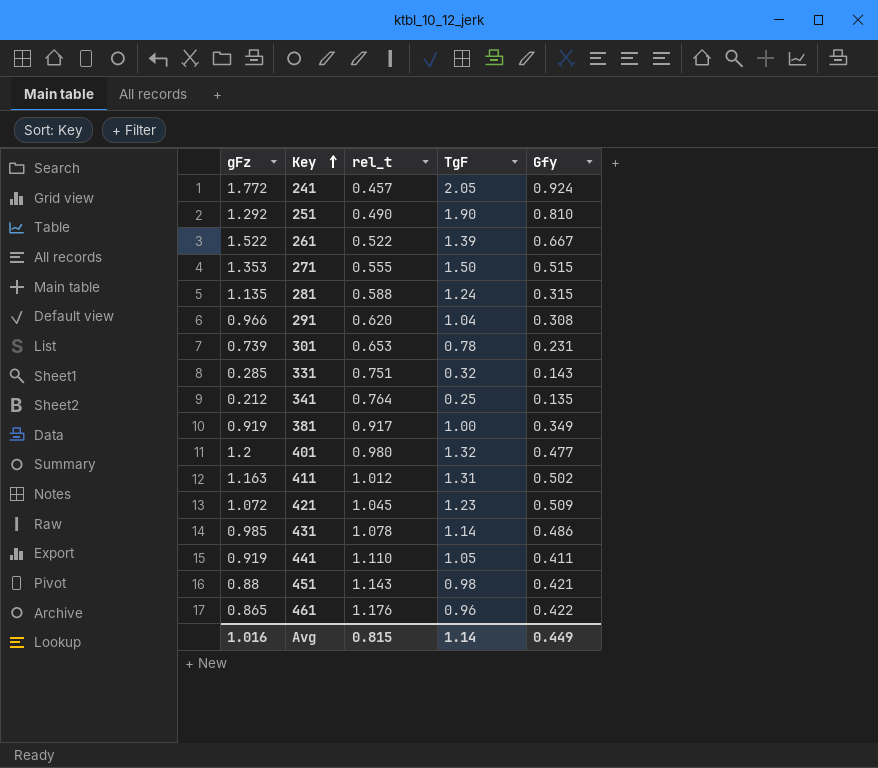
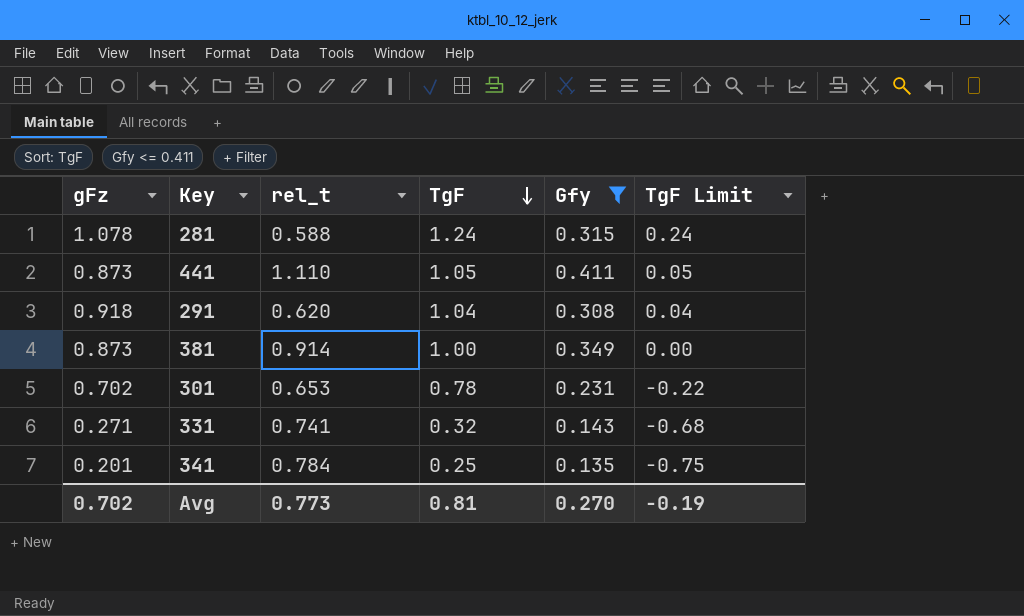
filter: none -> Gfy <= 0.411
row order: Key ascending -> TgF descending
column TgF Limit | formula: none -> [TgF] - 1
281 | gFz: 1.135 -> 1.078
441 | gFz: 0.919 -> 0.873
291 | gFz: 0.966 -> 0.918
381 | gFz: 0.919 -> 0.873
381 | rel_t: 0.917 -> 0.914
301 | gFz: 0.739 -> 0.702
331 | gFz: 0.285 -> 0.271
331 | rel_t: 0.751 -> 0.741
341 | gFz: 0.212 -> 0.201
341 | rel_t: 0.764 -> 0.784
Avg | gFz: 1.016 -> 0.702
Avg | rel_t: 0.815 -> 0.773
Avg | TgF: 1.14 -> 0.81
Avg | Gfy: 0.449 -> 0.270

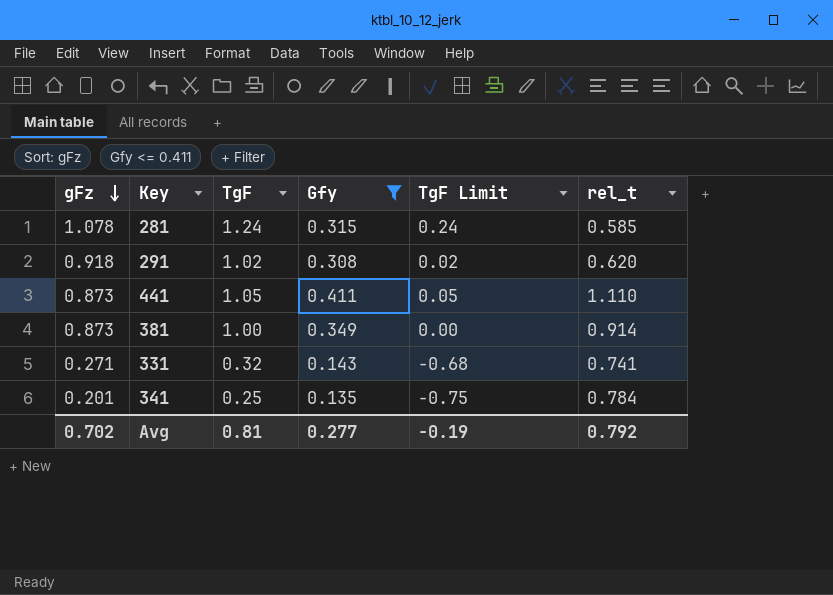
row order: TgF descending -> gFz descending
column rel_t | position: 3 -> 6
row 301: 0.702 | 0.653 | 0.78 | 0.231 | -0.22 -> none
281 | rel_t: 0.588 -> 0.585
291 | TgF: 1.04 -> 1.02
291 | TgF Limit: 0.04 -> 0.02
Avg | Gfy: 0.270 -> 0.277
Avg | rel_t: 0.773 -> 0.792

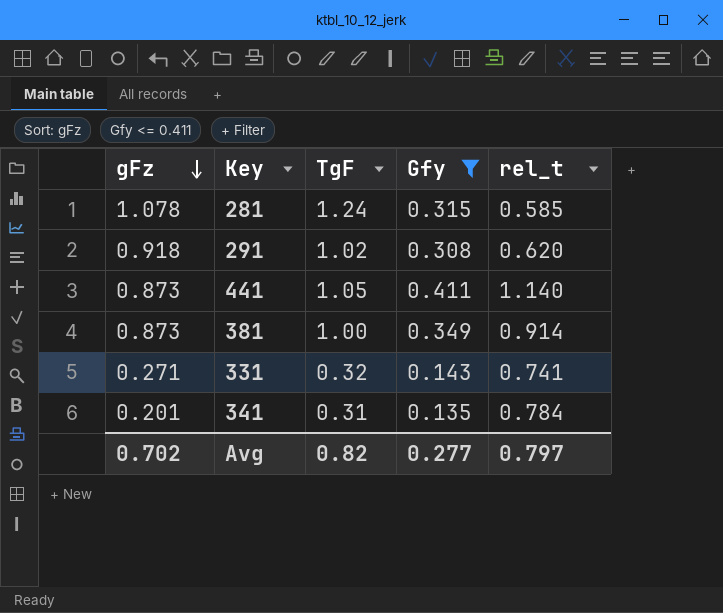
column TgF Limit | formula: [TgF] - 1 -> none
441 | rel_t: 1.110 -> 1.140
341 | TgF: 0.25 -> 0.31
Avg | TgF: 0.81 -> 0.82
Avg | rel_t: 0.792 -> 0.797

